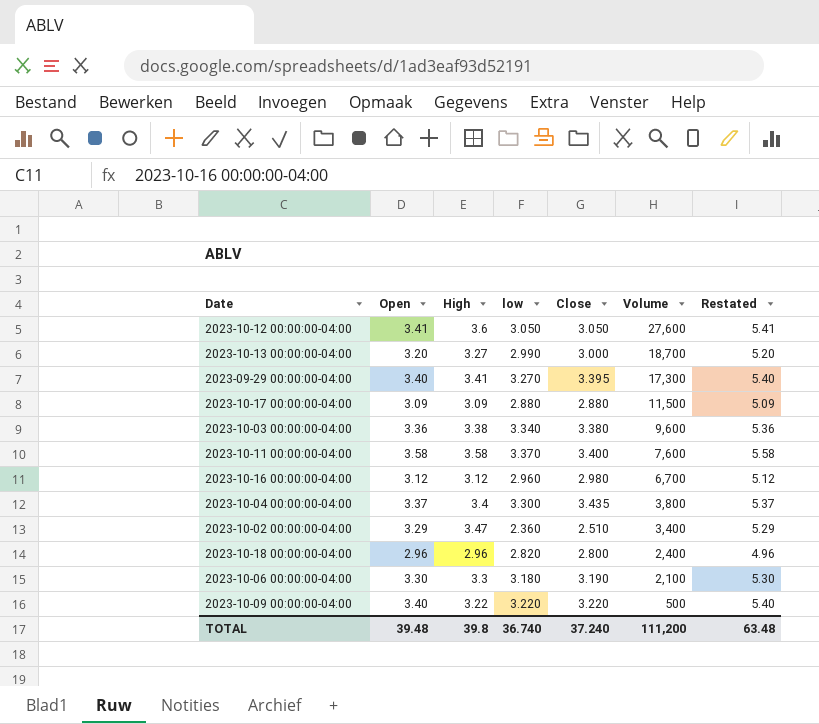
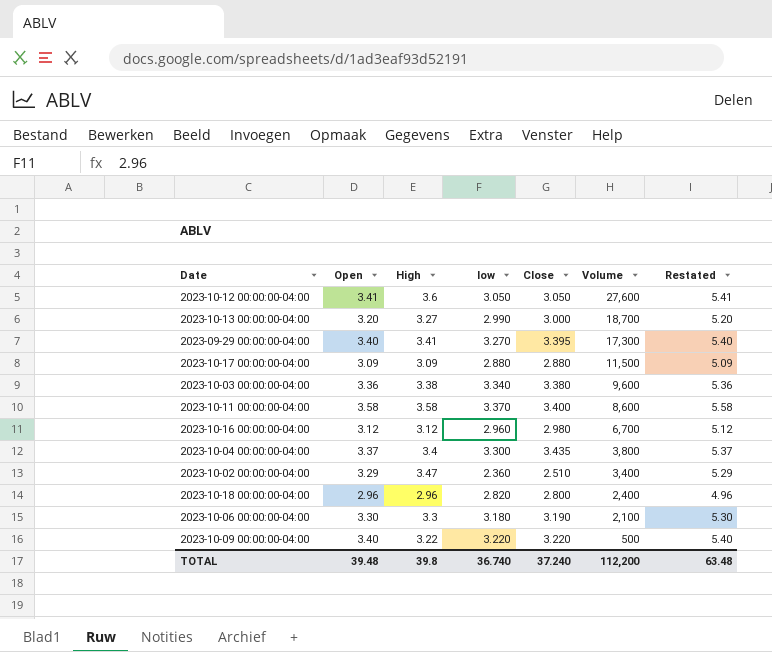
2023-10-11 00:00:00-04:00 | Volume: 7,600 -> 8,600
TOTAL | Volume: 111,200 -> 112,200

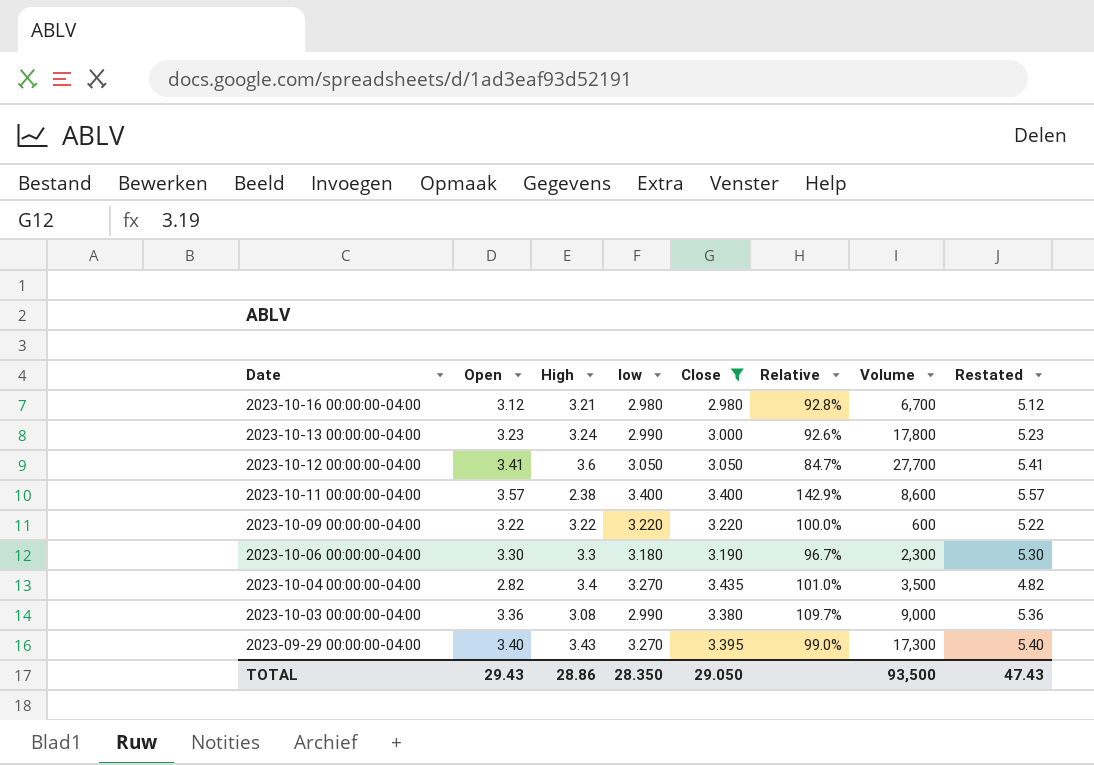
filter: none -> Close >= 2.980
row order: Volume descending -> Date descending
column Relative | formula: none -> [Close] / [High]
2023-10-16 00:00:00-04:00 | High: 3.12 -> 3.21
2023-10-16 00:00:00-04:00 | low: 2.960 -> 2.980
2023-10-13 00:00:00-04:00 | Open: 3.20 -> 3.23
2023-10-13 00:00:00-04:00 | High: 3.27 -> 3.24
2023-10-13 00:00:00-04:00 | Volume: 18,700 -> 17,800
2023-10-13 00:00:00-04:00 | Restated: 5.20 -> 5.23
2023-10-12 00:00:00-04:00 | Volume: 27,600 -> 27,700
2023-10-11 00:00:00-04:00 | Open: 3.58 -> 3.57
2023-10-11 00:00:00-04:00 | High: 3.58 -> 2.38
2023-10-11 00:00:00-04:00 | low: 3.370 -> 3.400
2023-10-11 00:00:00-04:00 | Restated: 5.58 -> 5.57
2023-10-09 00:00:00-04:00 | Open: 3.40 -> 3.22
2023-10-09 00:00:00-04:00 | Volume: 500 -> 600
2023-10-09 00:00:00-04:00 | Restated: 5.40 -> 5.22
2023-10-06 00:00:00-04:00 | Volume: 2,100 -> 2,300
2023-10-04 00:00:00-04:00 | Open: 3.37 -> 2.82
2023-10-04 00:00:00-04:00 | low: 3.300 -> 3.270
2023-10-04 00:00:00-04:00 | Volume: 3,800 -> 3,500
2023-10-04 00:00:00-04:00 | Restated: 5.37 -> 4.82
2023-10-03 00:00:00-04:00 | High: 3.38 -> 3.08
2023-10-03 00:00:00-04:00 | low: 3.340 -> 2.990
2023-10-03 00:00:00-04:00 | Volume: 9,600 -> 9,000
2023-09-29 00:00:00-04:00 | High: 3.41 -> 3.43
TOTAL | Open: 39.48 -> 29.43
TOTAL | High: 39.8 -> 28.86
TOTAL | low: 36.740 -> 28.350
TOTAL | Close: 37.240 -> 29.050
TOTAL | Volume: 112,200 -> 93,500
TOTAL | Restated: 63.48 -> 47.43

